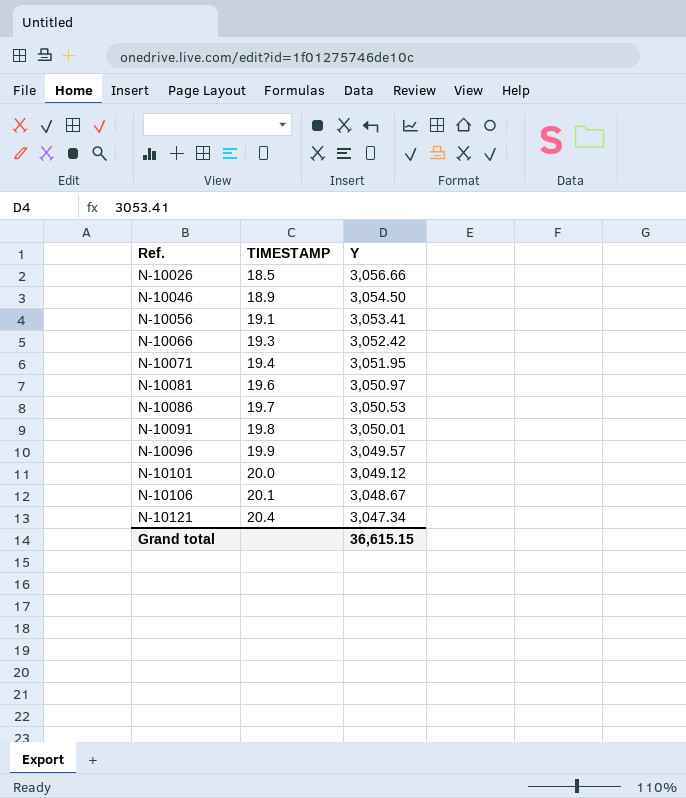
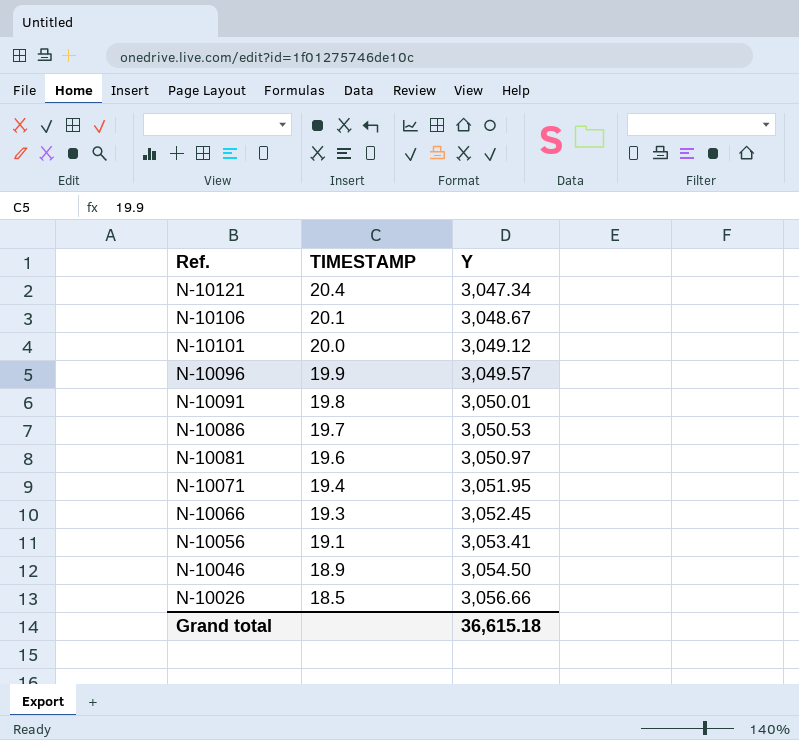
row order: Ref. ascending -> Ref. descending
N-10066 | Y: 3,052.42 -> 3,052.45
Grand total | Y: 36,615.15 -> 36,615.18

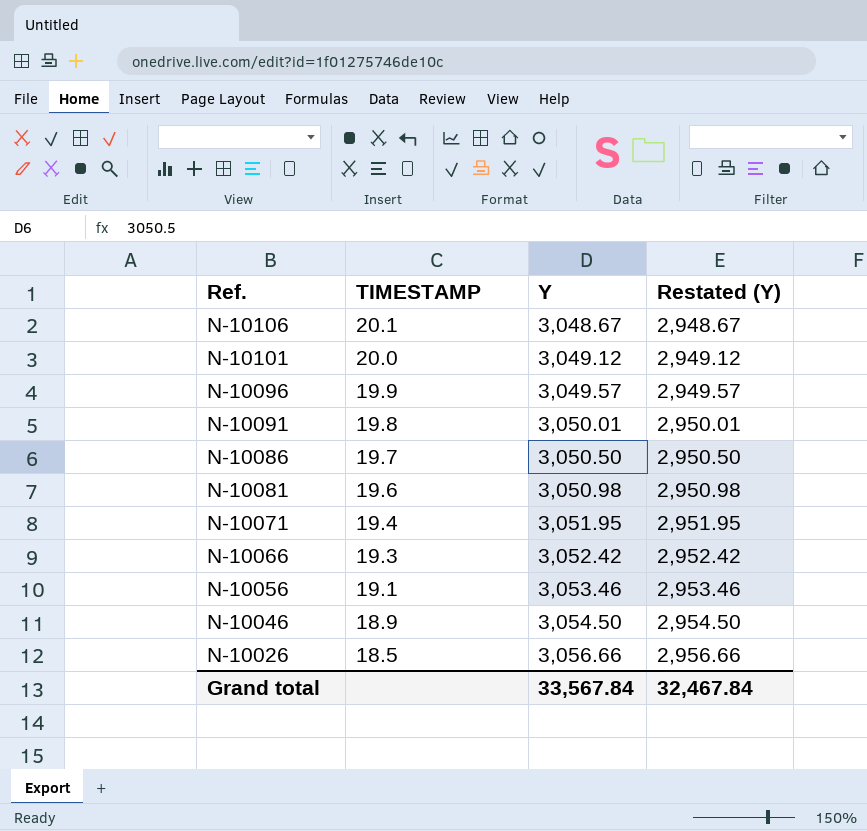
column Restated (Y) | formula: none -> [Y] - 100
row N-10121: 20.4 | 3,047.34 -> none
N-10086 | Y: 3,050.53 -> 3,050.50
N-10081 | Y: 3,050.97 -> 3,050.98
N-10066 | Y: 3,052.45 -> 3,052.42
N-10056 | Y: 3,053.41 -> 3,053.46
Grand total | Y: 36,615.18 -> 33,567.84

